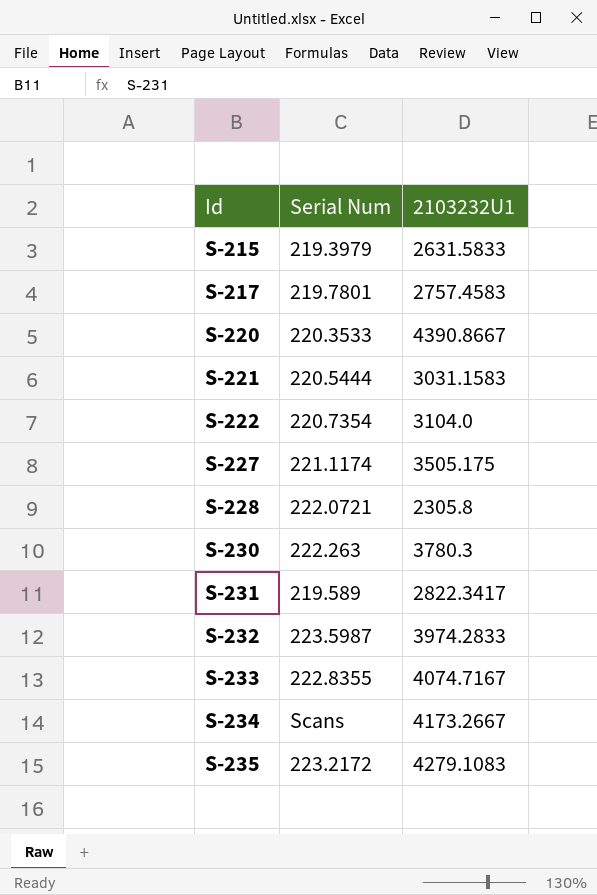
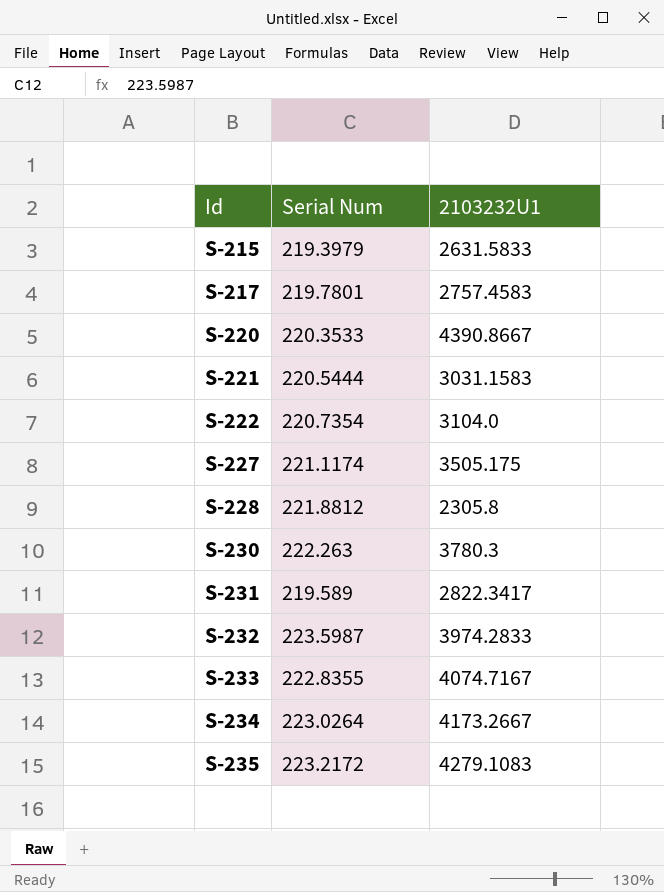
S-228 | Serial Num: 222.0721 -> 221.8812
S-234 | Serial Num: Scans -> 223.0264

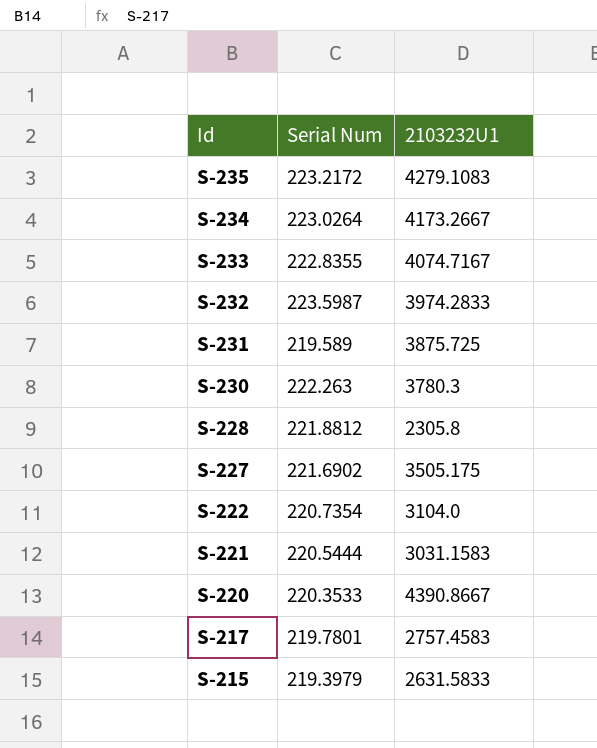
row order: Id ascending -> Id descending
S-231 | 2103232U1: 2822.3417 -> 3875.725
S-227 | Serial Num: 221.1174 -> 221.6902

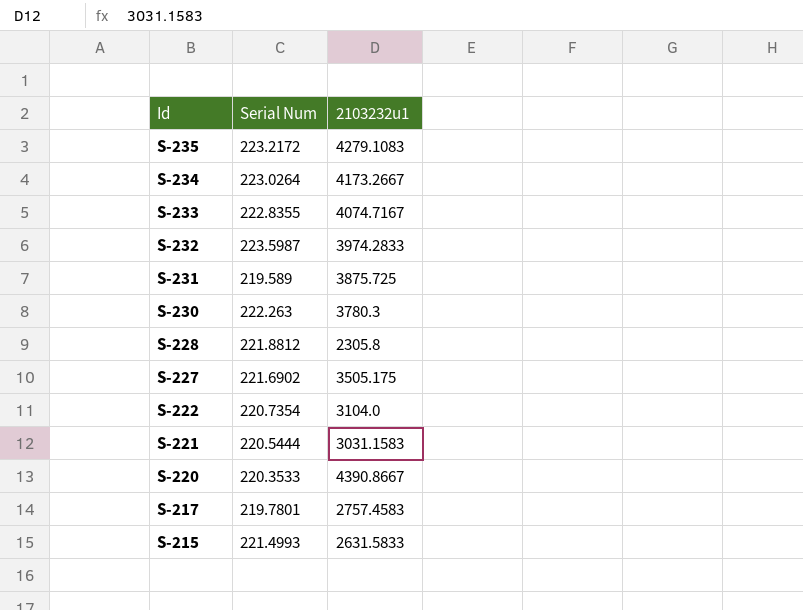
column name: 2103232U1 -> 2103232u1
S-215 | Serial Num: 219.3979 -> 221.4993

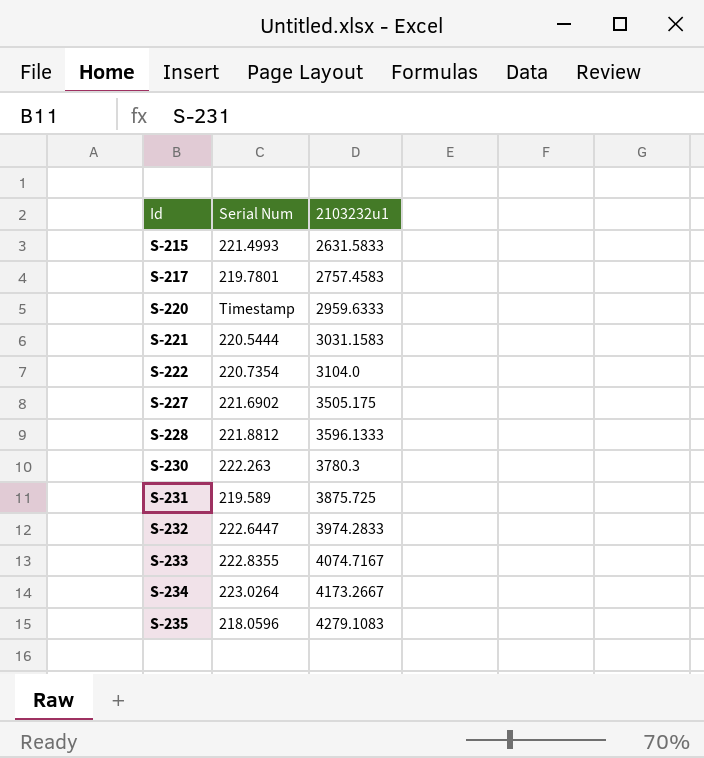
row order: Id descending -> Id ascending
S-220 | Serial Num: 220.3533 -> Timestamp
S-220 | 2103232u1: 4390.8667 -> 2959.6333
S-228 | 2103232u1: 2305.8 -> 3596.1333
S-232 | Serial Num: 223.5987 -> 222.6447
S-235 | Serial Num: 223.2172 -> 218.0596

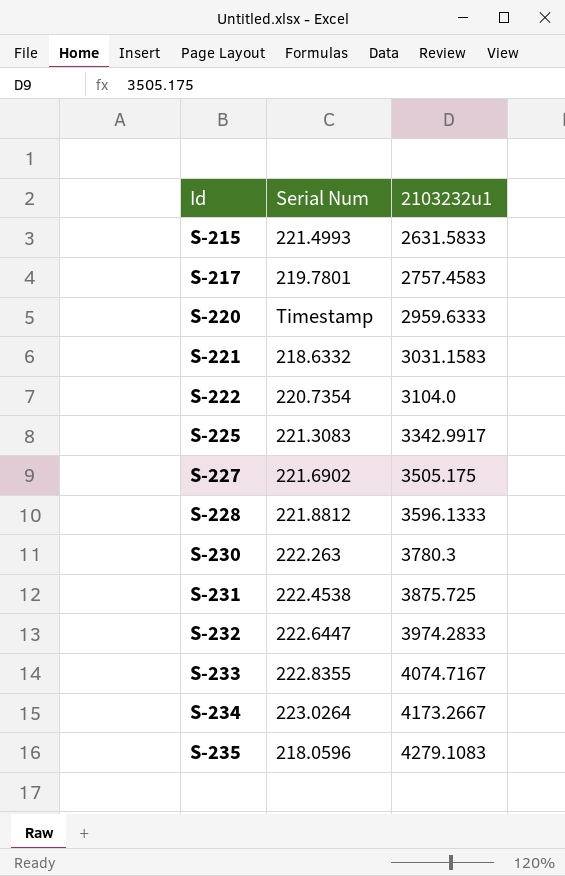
S-221 | Serial Num: 220.5444 -> 218.6332
row S-225: none -> 221.3083 | 3342.9917
S-231 | Serial Num: 219.589 -> 222.4538

